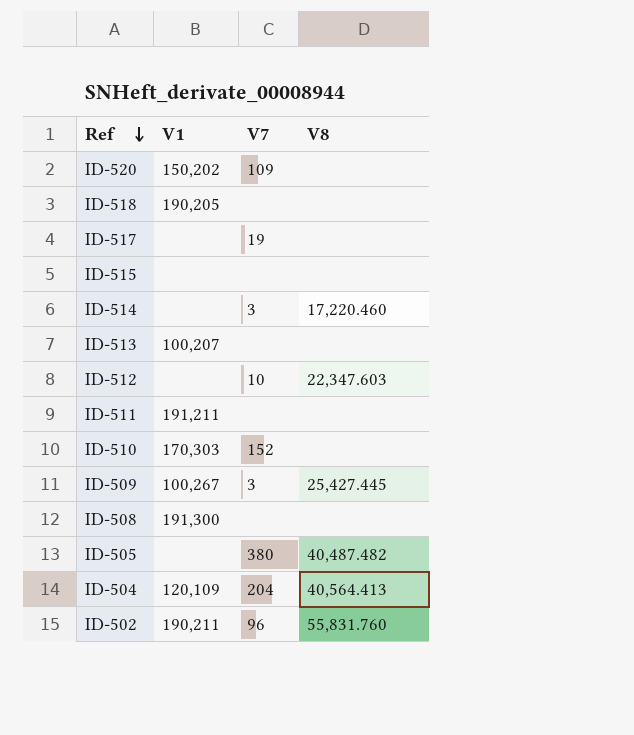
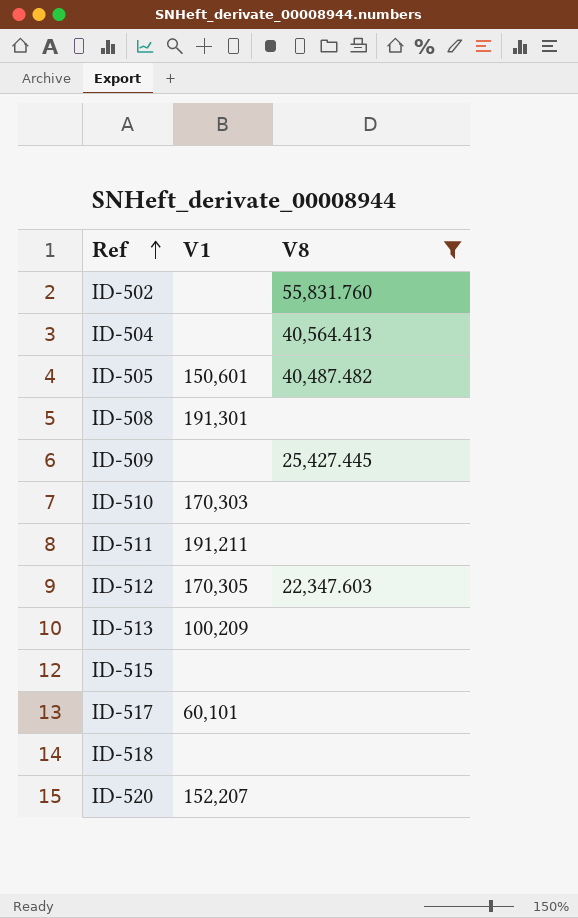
filter: none -> V8 != 17,220.460
row order: Ref descending -> Ref ascending
column V7 | position: 3 -> none
ID-502 | V1: 190,211 -> none
ID-504 | V1: 120,109 -> none
ID-505 | V1: none -> 150,601
ID-508 | V1: 191,300 -> 191,301
ID-509 | V1: 100,267 -> none
ID-512 | V1: none -> 170,305
ID-513 | V1: 100,207 -> 100,209
ID-517 | V1: none -> 60,101
ID-518 | V1: 190,205 -> none
ID-520 | V1: 150,202 -> 152,207

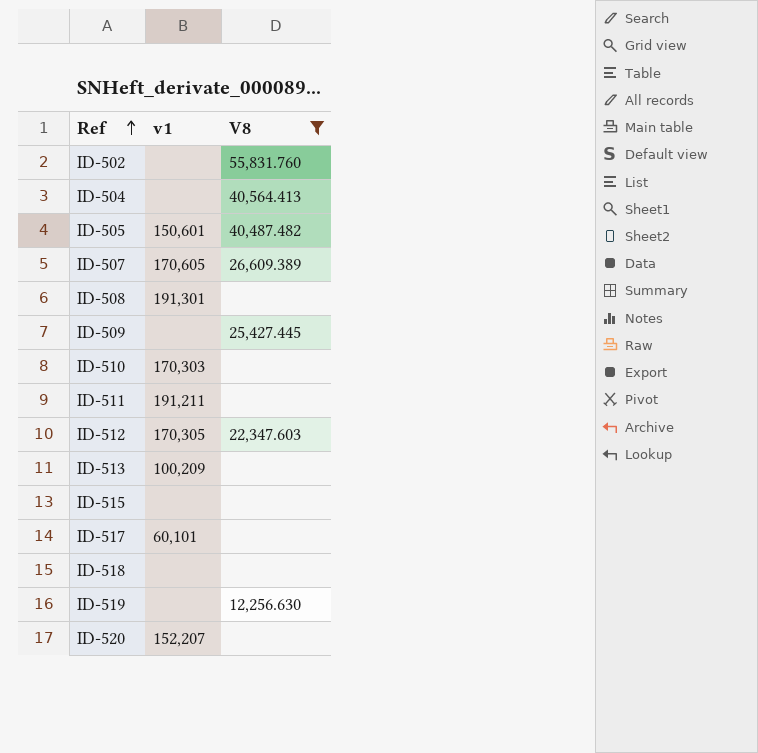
column name: V1 -> v1
row ID-507: none -> 170,605 | 26,609.389
row ID-519: none -> none | 12,256.630

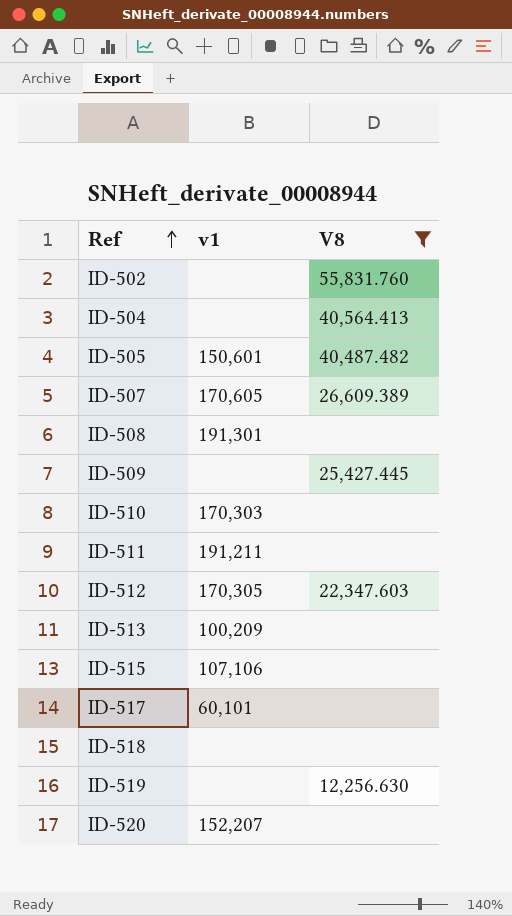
ID-515 | v1: none -> 107,106

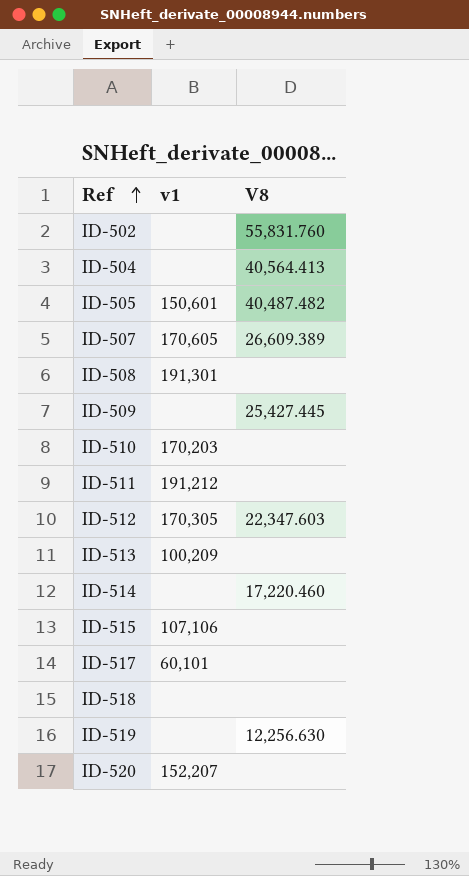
filter: V8 != 17,220.460 -> none
ID-510 | v1: 170,303 -> 170,203
ID-511 | v1: 191,211 -> 191,212

